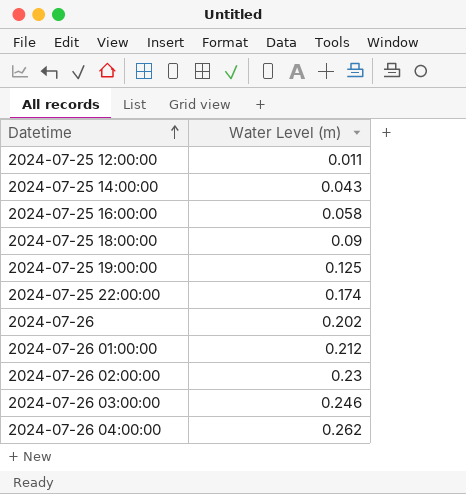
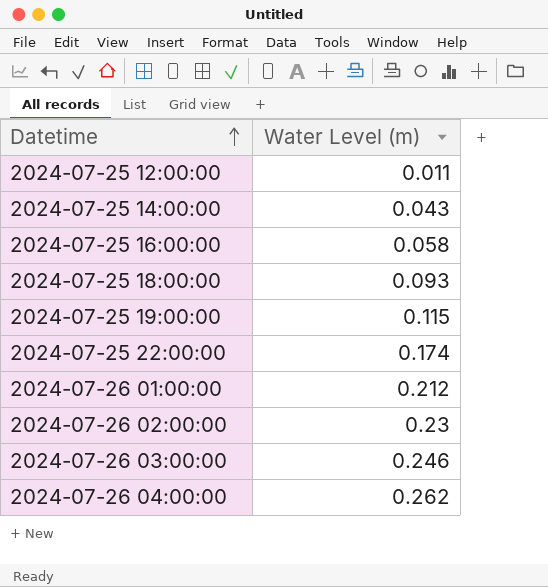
row 2024-07-26: 0.202 -> none
2024-07-25 18:00:00 | Water Level (m): 0.09 -> 0.093
2024-07-25 19:00:00 | Water Level (m): 0.125 -> 0.115

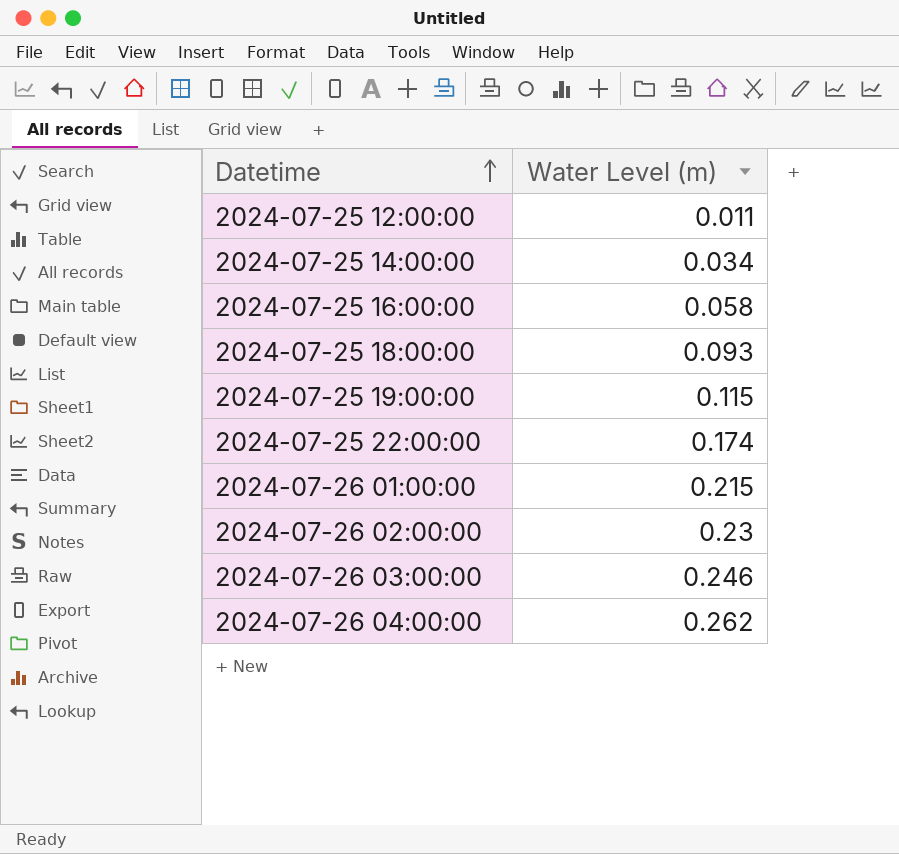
2024-07-25 14:00:00 | Water Level (m): 0.043 -> 0.034
2024-07-26 01:00:00 | Water Level (m): 0.212 -> 0.215

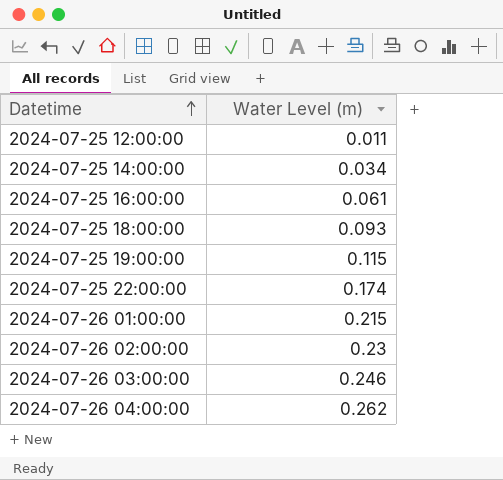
2024-07-25 16:00:00 | Water Level (m): 0.058 -> 0.061

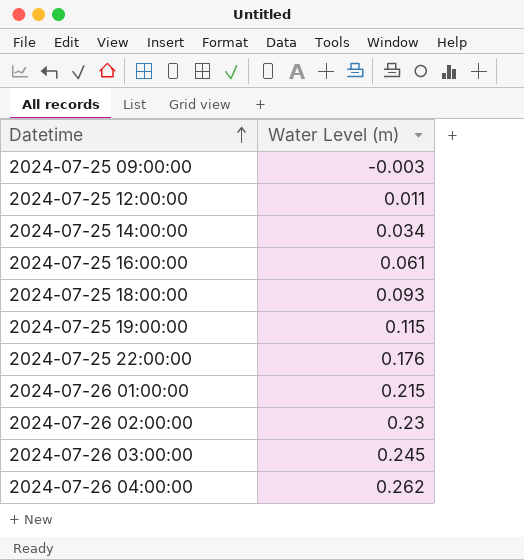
row 2024-07-25 09:00:00: none -> -0.003
2024-07-25 22:00:00 | Water Level (m): 0.174 -> 0.176
2024-07-26 03:00:00 | Water Level (m): 0.246 -> 0.245

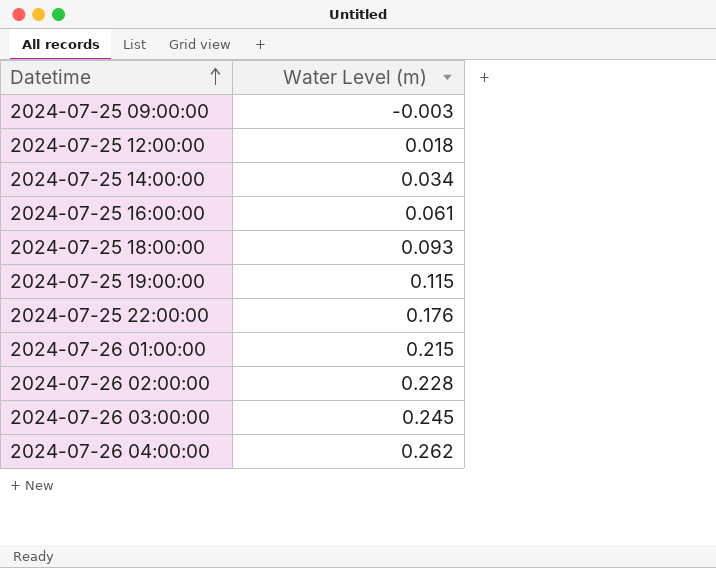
2024-07-25 12:00:00 | Water Level (m): 0.011 -> 0.018
2024-07-26 02:00:00 | Water Level (m): 0.23 -> 0.228

